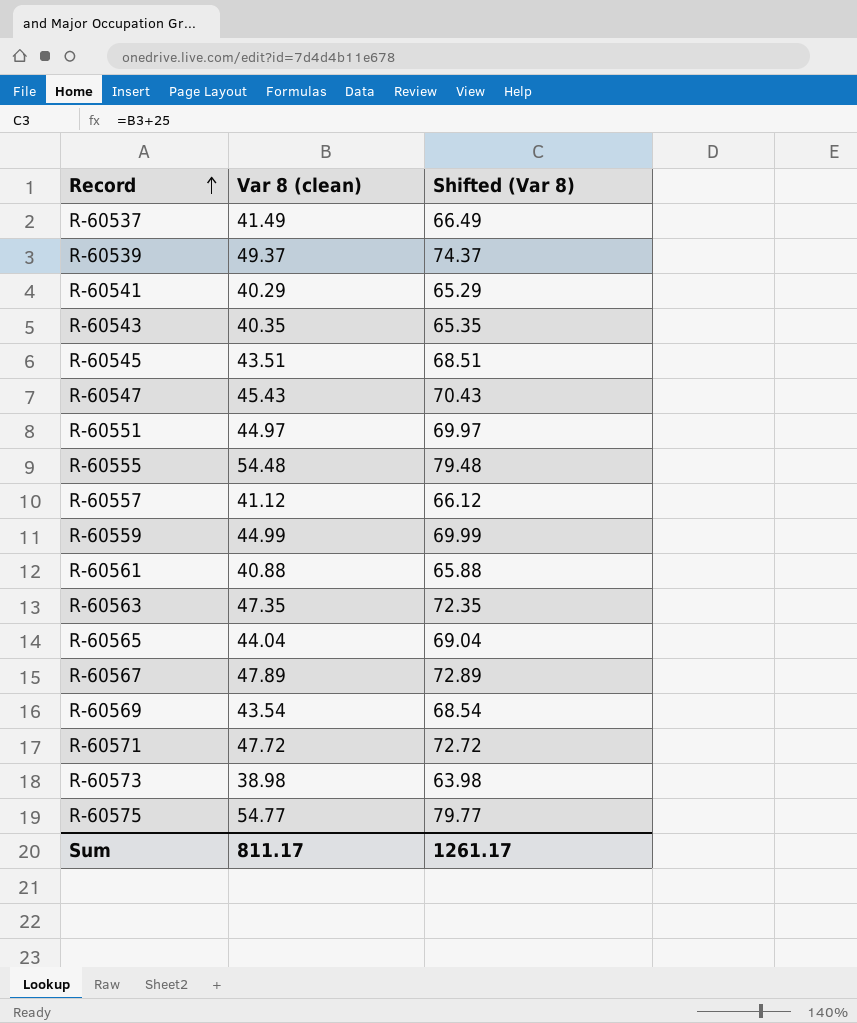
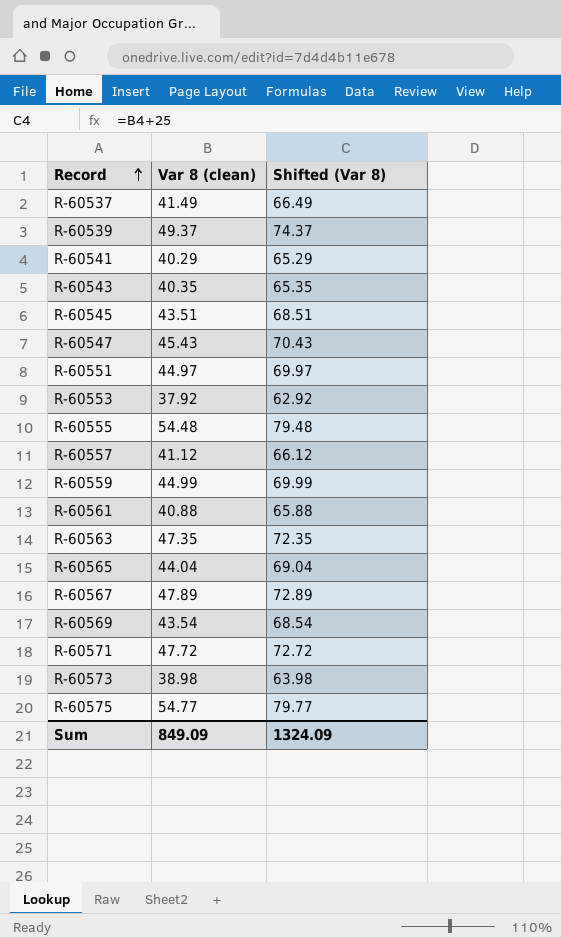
row R-60553: none -> 37.92 | 62.92
Sum | Var 8 (clean): 811.17 -> 849.09
Sum | Shifted (Var 8): 1261.17 -> 1324.09

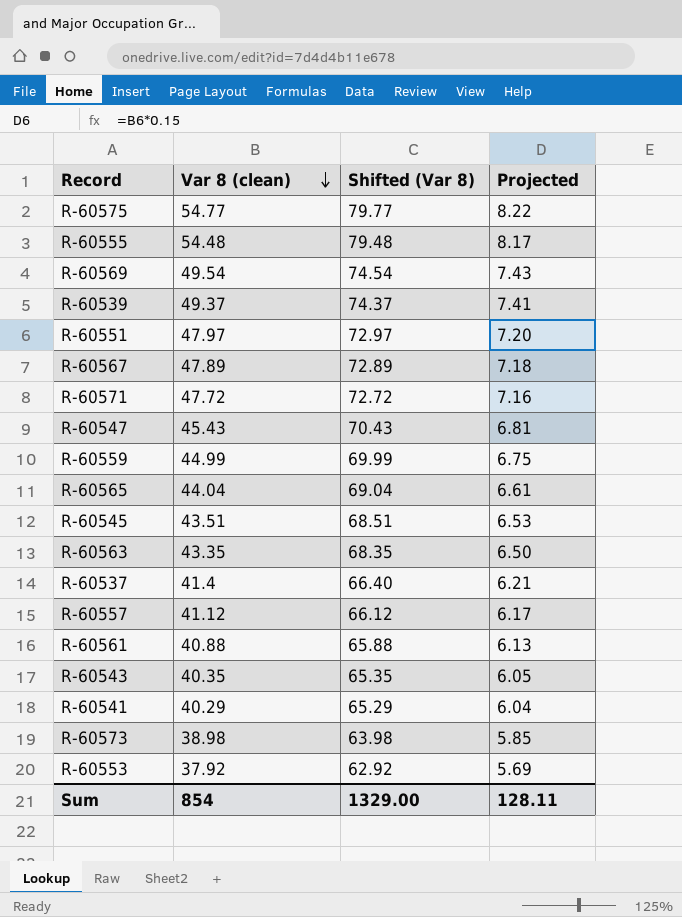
row order: Record ascending -> Var 8 (clean) descending
column Projected | formula: none -> [Var 8 (clean)] * 0.15
R-60569 | Var 8 (clean): 43.54 -> 49.54
R-60569 | Shifted (Var 8): 68.54 -> 74.54
R-60551 | Var 8 (clean): 44.97 -> 47.97
R-60551 | Shifted (Var 8): 69.97 -> 72.97
R-60563 | Var 8 (clean): 47.35 -> 43.35
R-60563 | Shifted (Var 8): 72.35 -> 68.35
R-60537 | Var 8 (clean): 41.49 -> 41.4
R-60537 | Shifted (Var 8): 66.49 -> 66.40
Sum | Var 8 (clean): 849.09 -> 854
Sum | Shifted (Var 8): 1324.09 -> 1329.00

